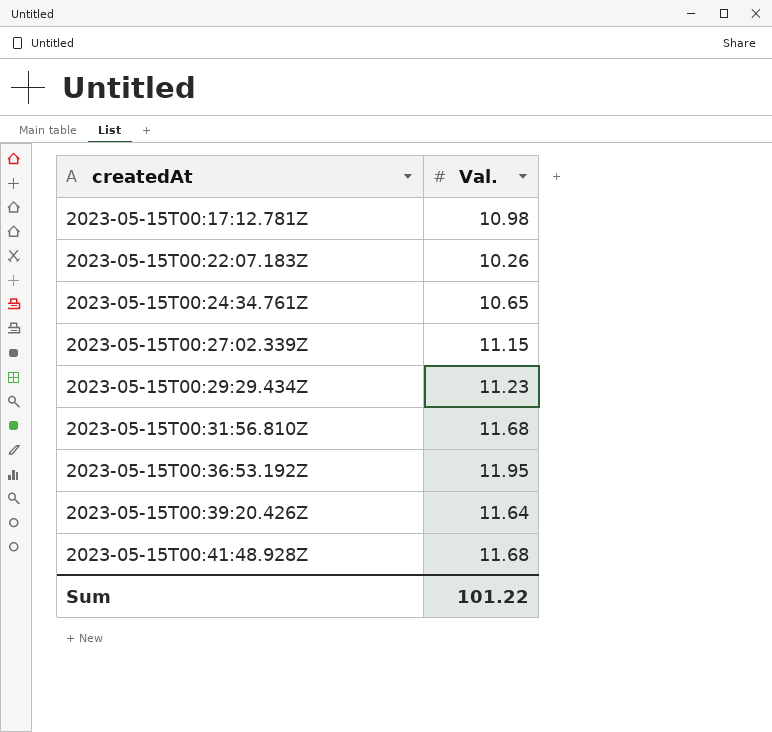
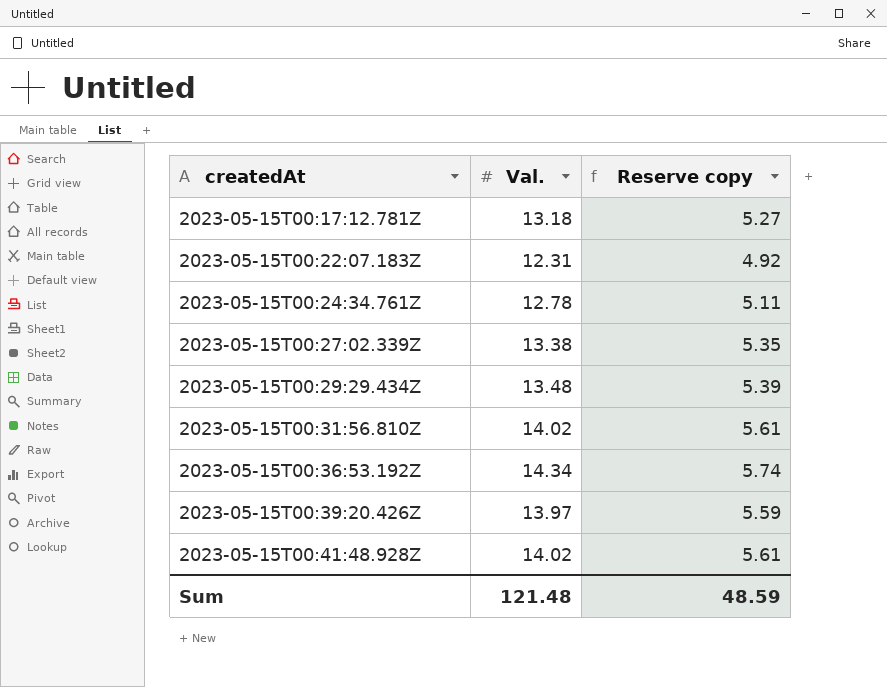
column Reserve copy | formula: none -> [Val.] * 0.4
2023-05-15T00:17:12.781Z | Val.: 10.98 -> 13.18
2023-05-15T00:22:07.183Z | Val.: 10.26 -> 12.31
2023-05-15T00:24:34.761Z | Val.: 10.65 -> 12.78
2023-05-15T00:27:02.339Z | Val.: 11.15 -> 13.38
2023-05-15T00:29:29.434Z | Val.: 11.23 -> 13.48
2023-05-15T00:31:56.810Z | Val.: 11.68 -> 14.02
2023-05-15T00:36:53.192Z | Val.: 11.95 -> 14.34
2023-05-15T00:39:20.426Z | Val.: 11.64 -> 13.97
2023-05-15T00:41:48.928Z | Val.: 11.68 -> 14.02
Sum | Val.: 101.22 -> 121.48

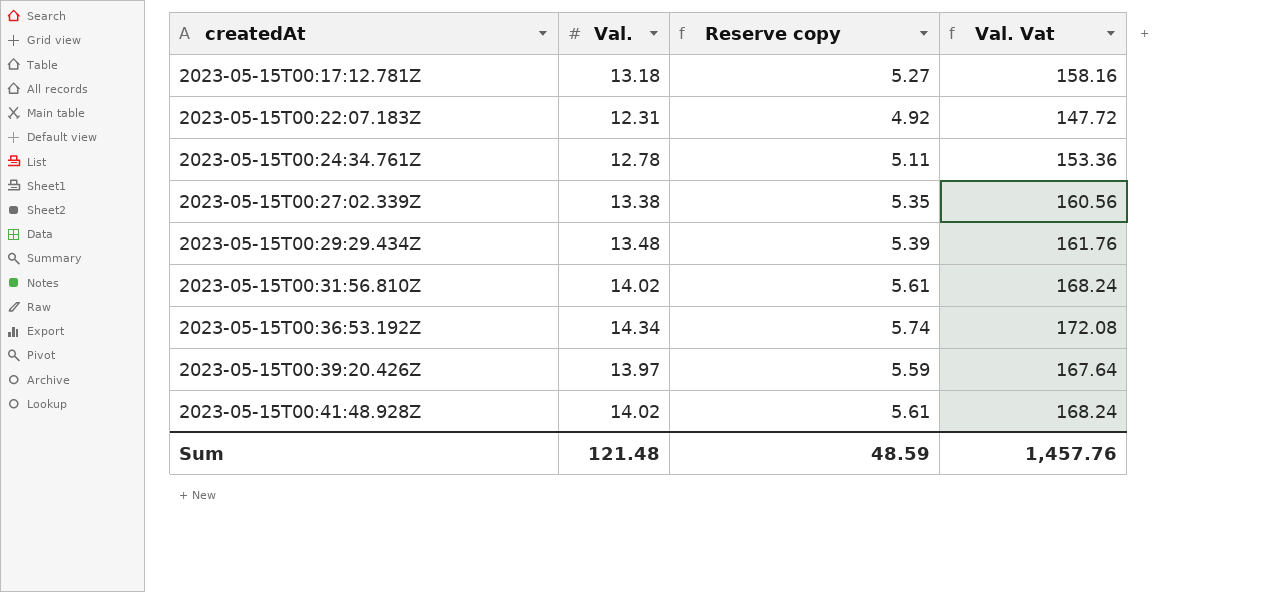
column Val. Vat | formula: none -> [Val.] * 12

